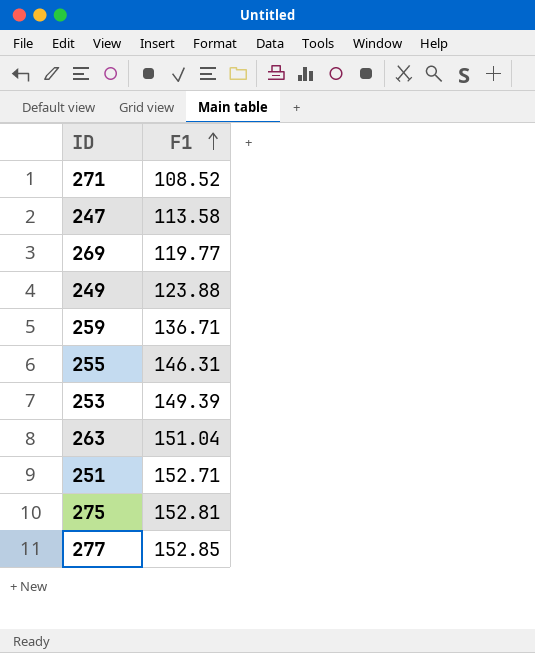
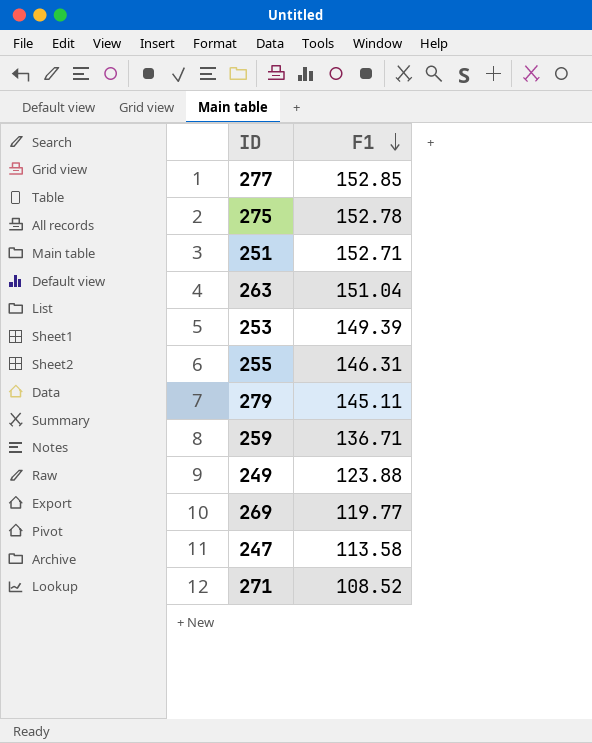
row order: F1 ascending -> F1 descending
275 | F1: 152.81 -> 152.78
row 279: none -> 145.11

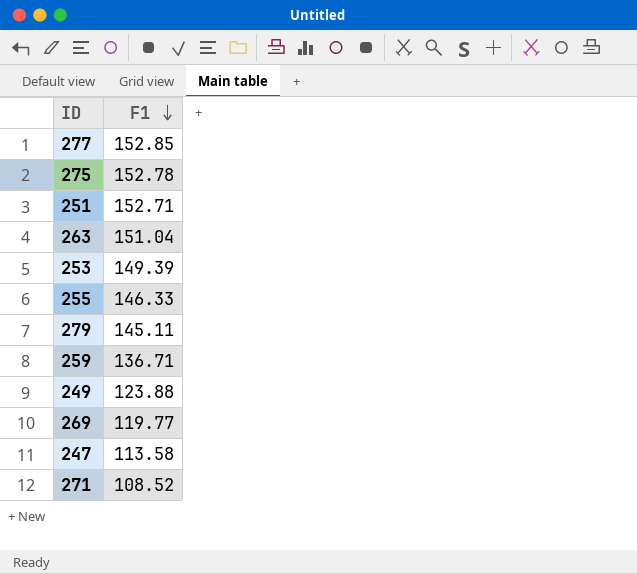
255 | F1: 146.31 -> 146.33

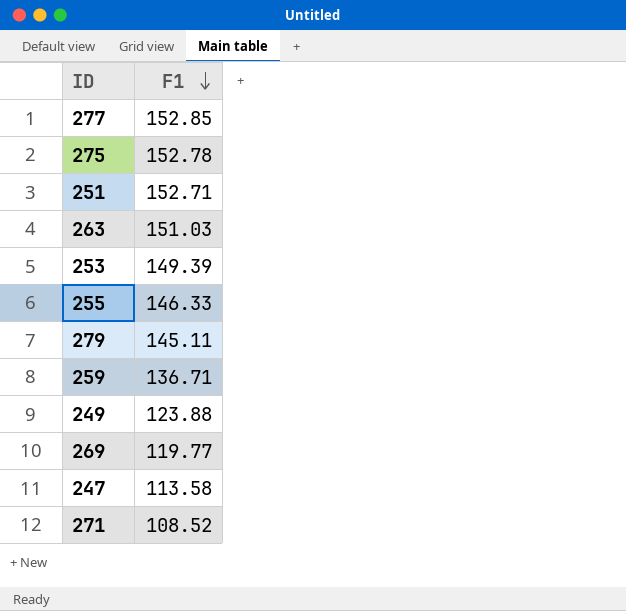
263 | F1: 151.04 -> 151.03

